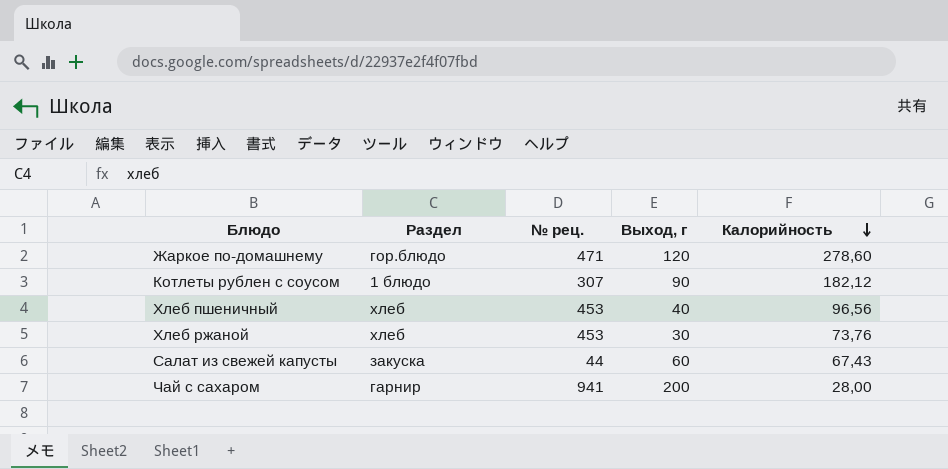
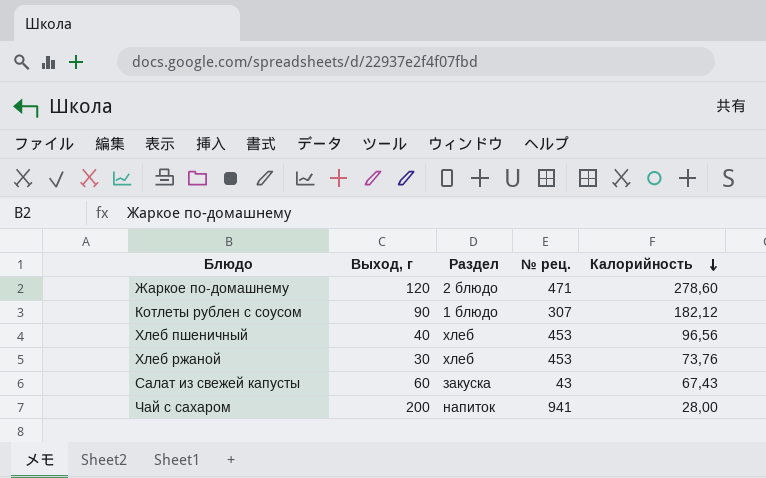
column Выход, г | position: 4 -> 2
Жаркое по-домашнему | Раздел: гор.блюдо -> 2 блюдо
Салат из свежей капусты | № рец.: 44 -> 43
Чай с сахаром | Раздел: гарнир -> напиток

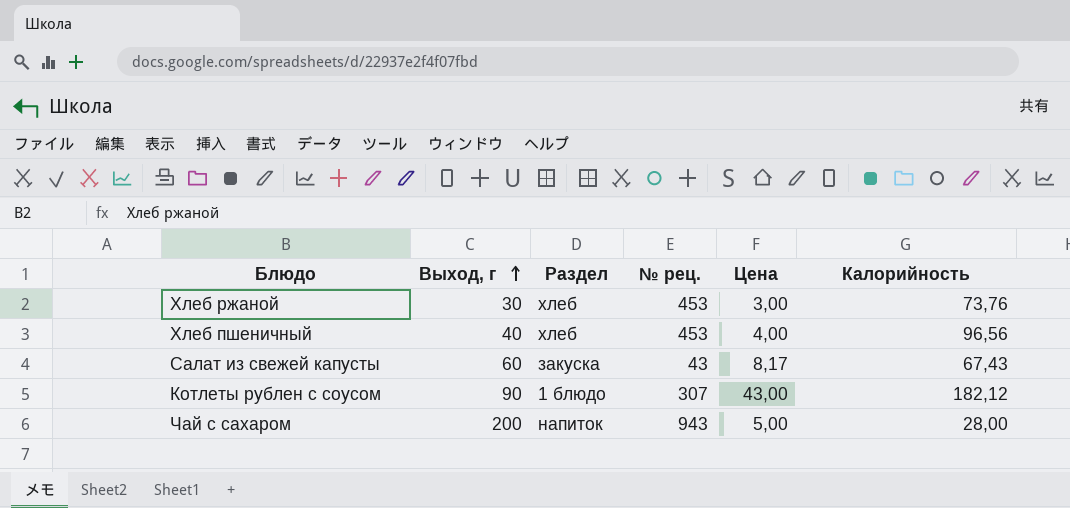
row order: Калорийность descending -> Выход, г ascending
column Цена | position: none -> 5
row Жаркое по-домашнему: 120 | 2 блюдо | 471 | 278,60 -> none
Чай с сахаром | № рец.: 941 -> 943

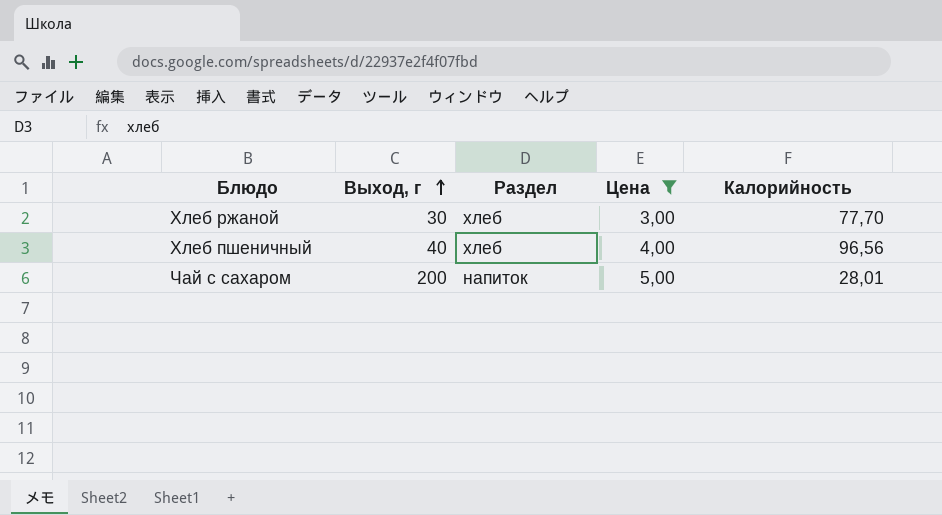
filter: none -> Цена <= 5,00
column № рец. | position: 4 -> none
Хлеб ржаной | Калорийность: 73,76 -> 77,70
Чай с сахаром | Калорийность: 28,00 -> 28,01

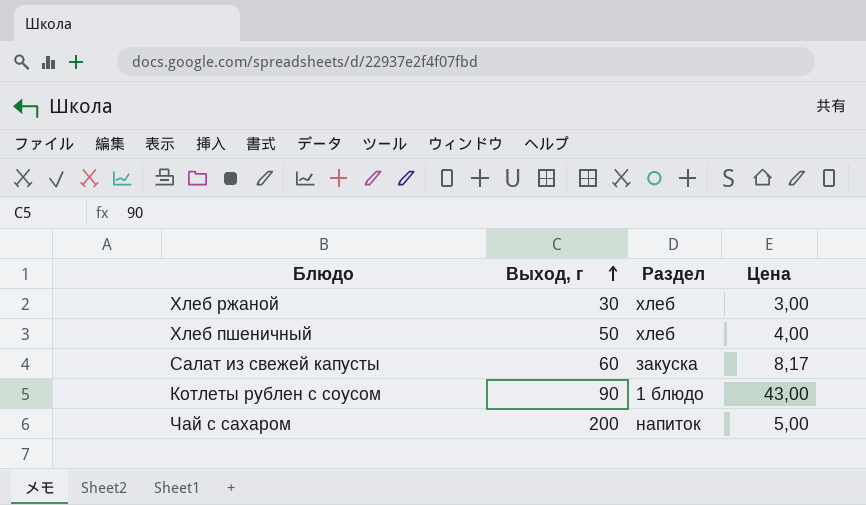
filter: Цена <= 5,00 -> none
column Калорийность | position: 5 -> none
Хлеб пшеничный | Выход, г: 40 -> 50

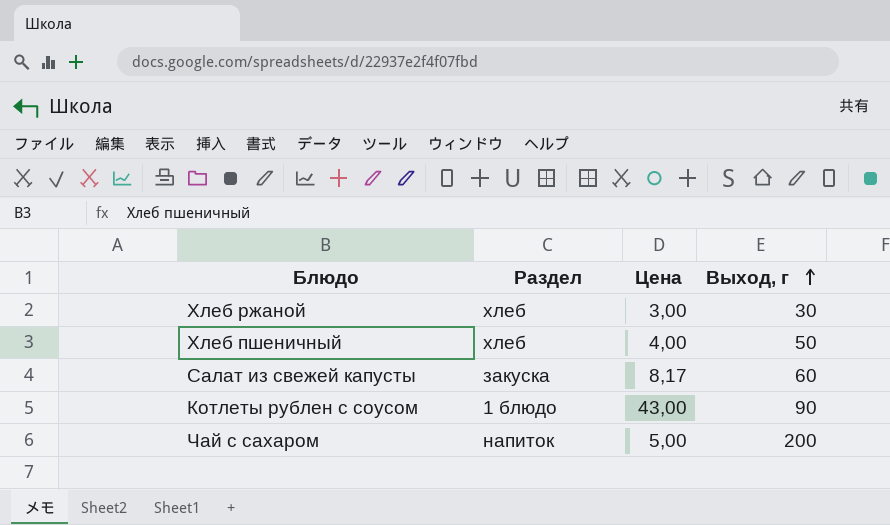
column Выход, г | position: 2 -> 4

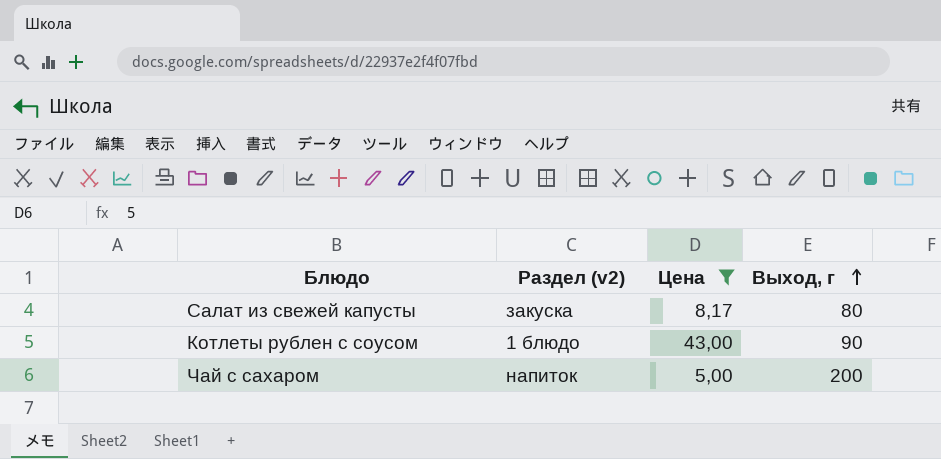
filter: none -> Цена >= 5,00
column name: Раздел -> Раздел (v2)
Салат из свежей капусты | Выход, г: 60 -> 80

